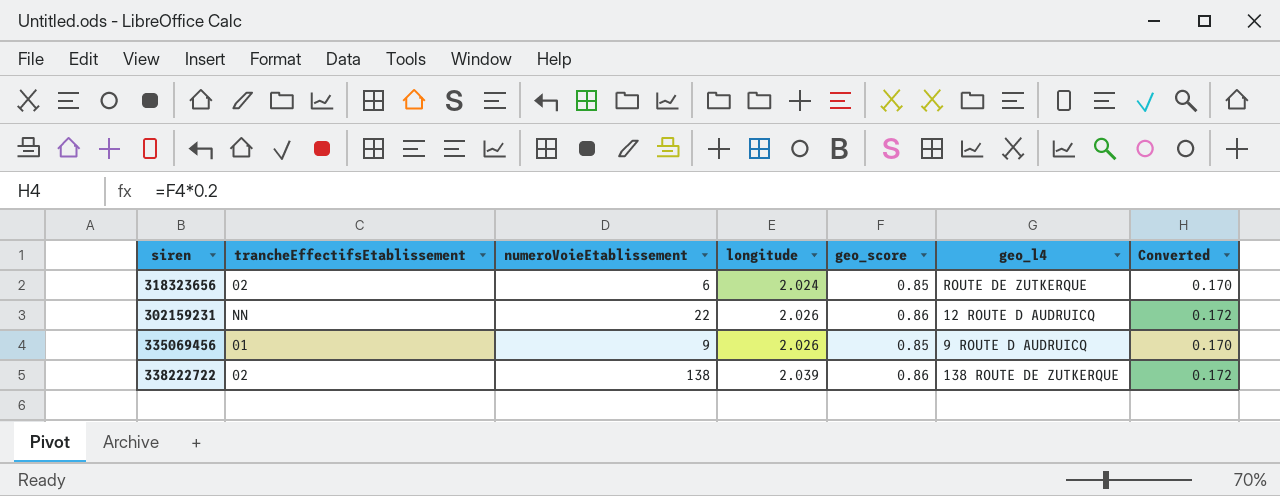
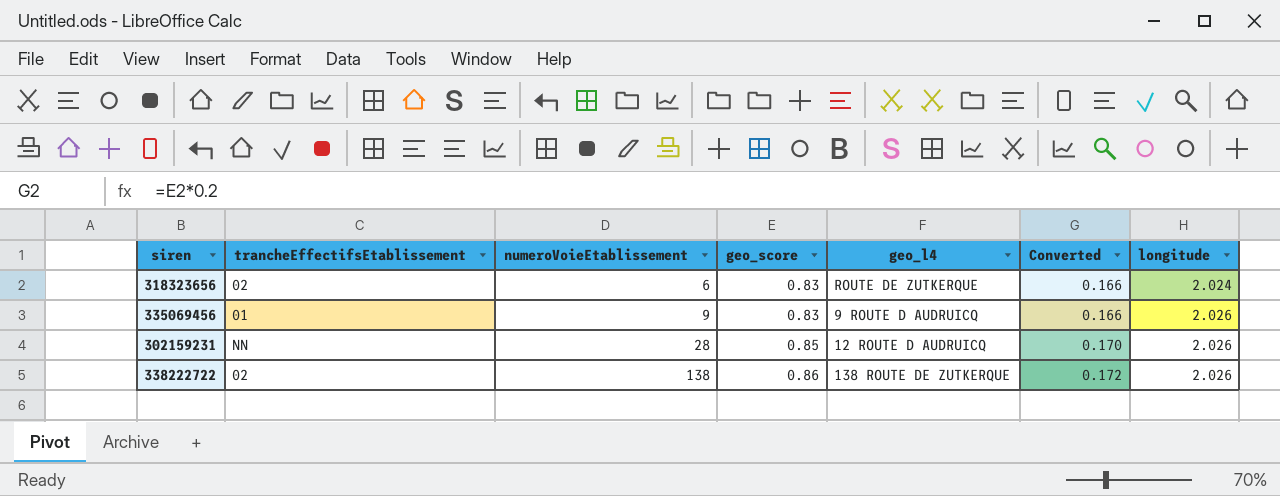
row order: longitude ascending -> numeroVoieEtablissement ascending
column longitude | position: 4 -> 7
318323656 | geo_score: 0.85 -> 0.83
318323656 | Converted: 0.170 -> 0.166
335069456 | geo_score: 0.85 -> 0.83
335069456 | Converted: 0.170 -> 0.166
302159231 | numeroVoieEtablissement: 22 -> 28
302159231 | geo_score: 0.86 -> 0.85
302159231 | Converted: 0.172 -> 0.170
338222722 | longitude: 2.039 -> 2.026

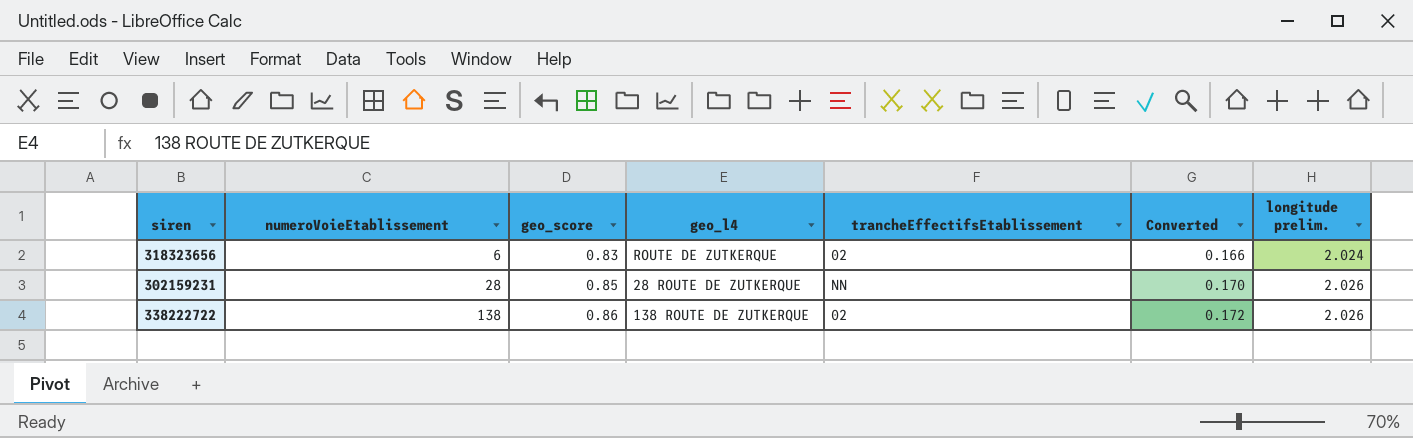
column trancheEffectifsEtablissement | position: 2 -> 5
column name: longitude -> longitude prelim.
row 335069456: 01 | 9 | 0.83 | 9 ROUTE D AUDRUICQ | 0.166 | 2.026 -> none
302159231 | geo_l4: 12 ROUTE D AUDRUICQ -> 28 ROUTE DE ZUTKERQUE

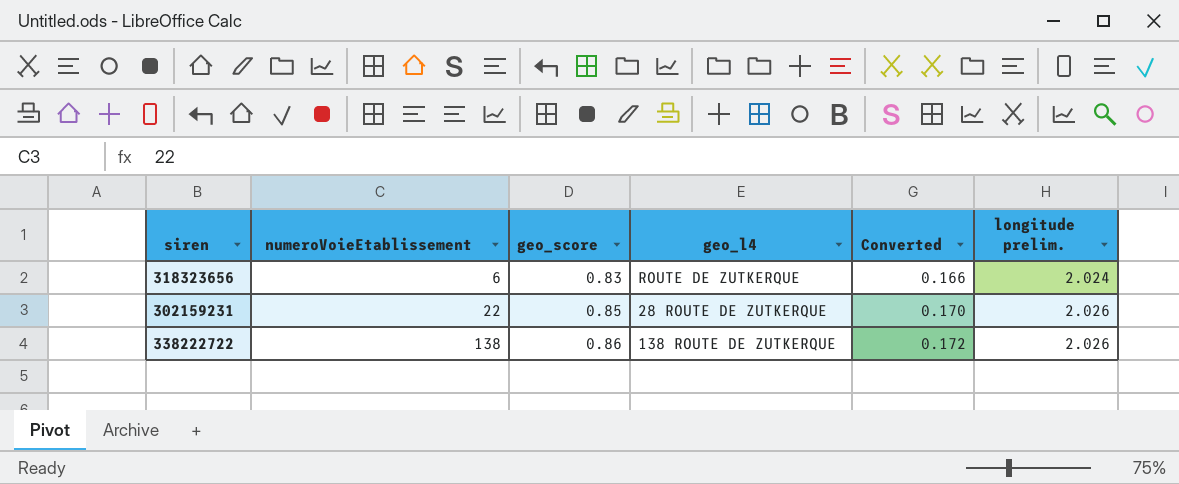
column trancheEffectifsEtablissement | position: 5 -> none
302159231 | numeroVoieEtablissement: 28 -> 22

